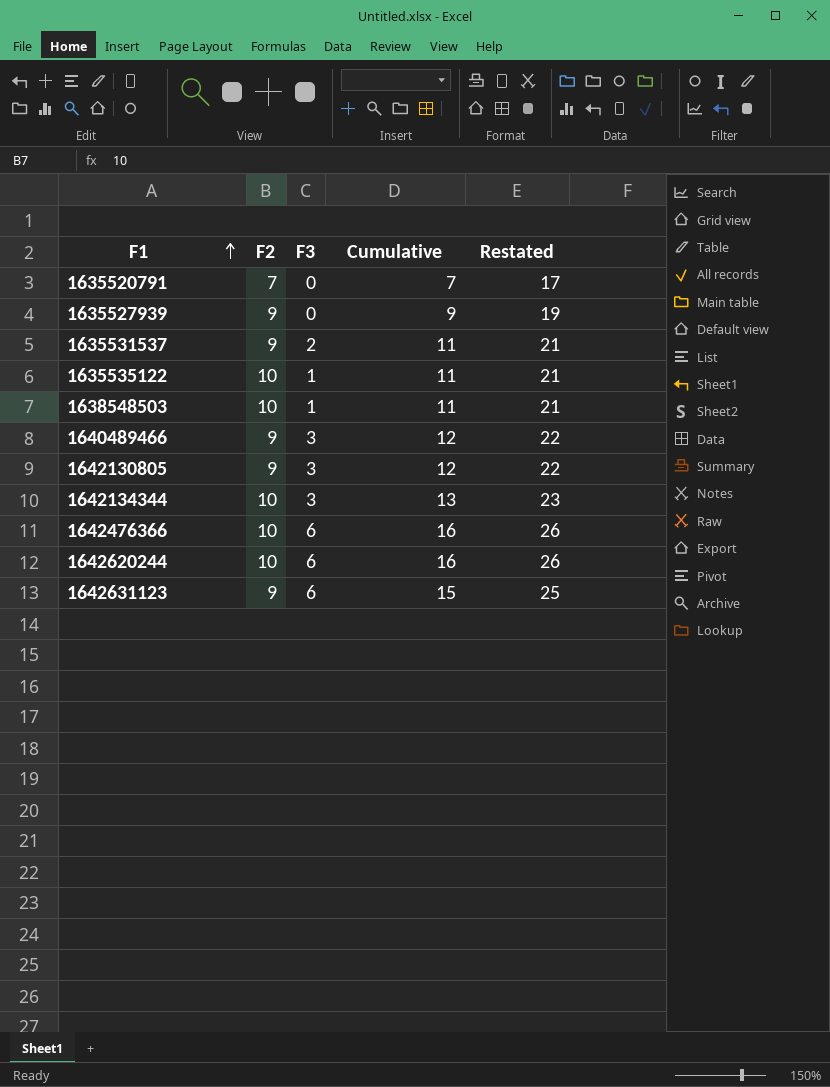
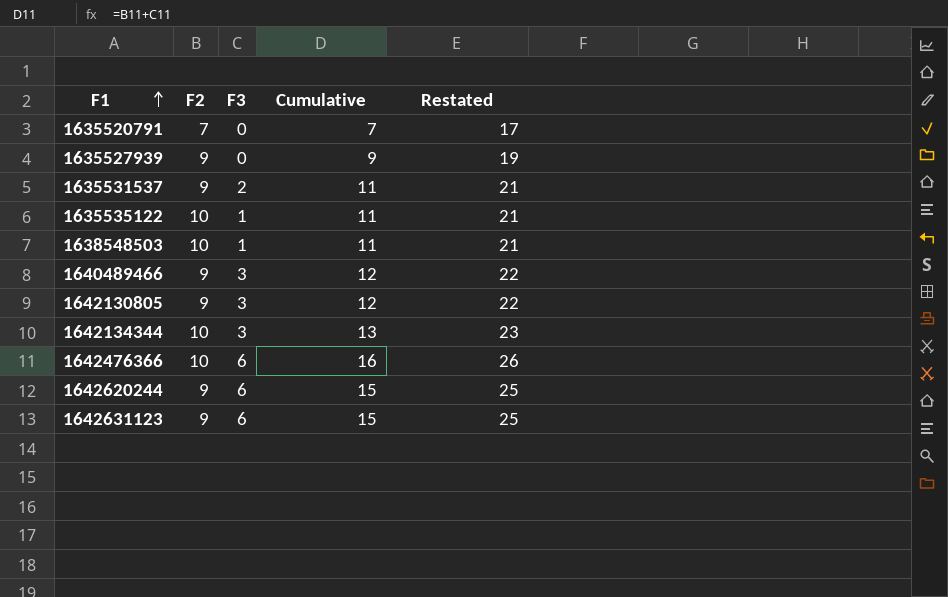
1642620244 | F2: 10 -> 9
1642620244 | Cumulative: 16 -> 15
1642620244 | Restated: 26 -> 25

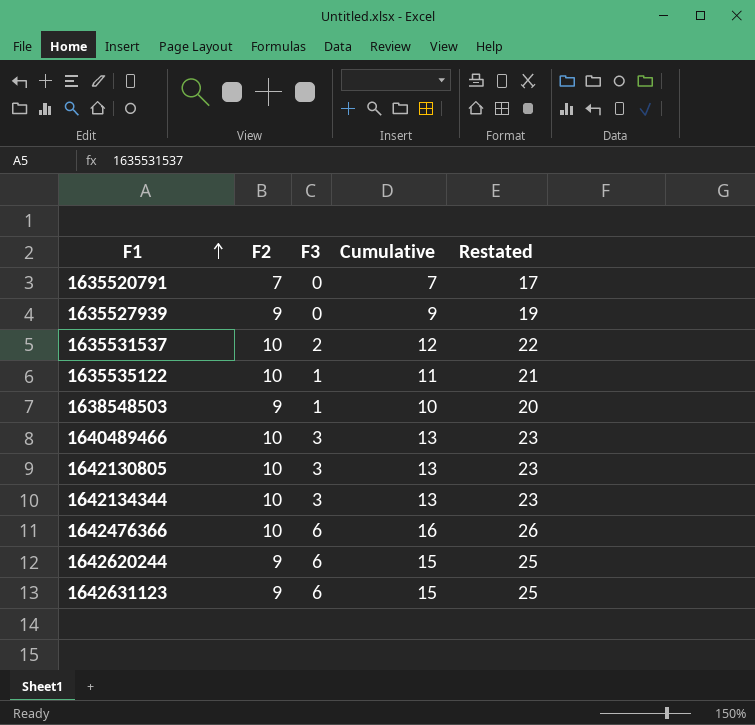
1635531537 | F2: 9 -> 10
1635531537 | Cumulative: 11 -> 12
1635531537 | Restated: 21 -> 22
1638548503 | F2: 10 -> 9
1638548503 | Cumulative: 11 -> 10
1638548503 | Restated: 21 -> 20
1640489466 | F2: 9 -> 10
1640489466 | Cumulative: 12 -> 13
1640489466 | Restated: 22 -> 23
1642130805 | F2: 9 -> 10
1642130805 | Cumulative: 12 -> 13
1642130805 | Restated: 22 -> 23

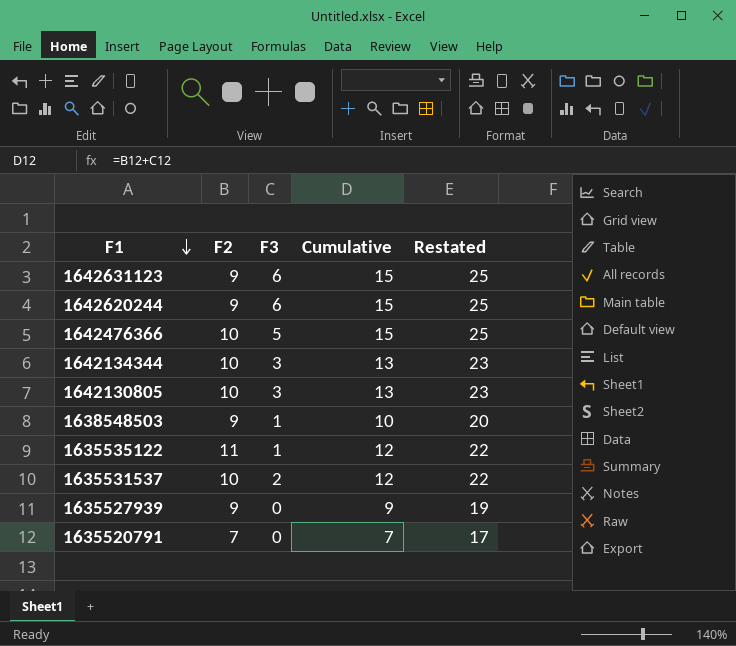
row order: F1 ascending -> F1 descending
row 1640489466: 10 | 3 | 13 | 23 -> none
1642476366 | F3: 6 -> 5
1642476366 | Cumulative: 16 -> 15
1642476366 | Restated: 26 -> 25
1635535122 | F2: 10 -> 11
1635535122 | Cumulative: 11 -> 12
1635535122 | Restated: 21 -> 22

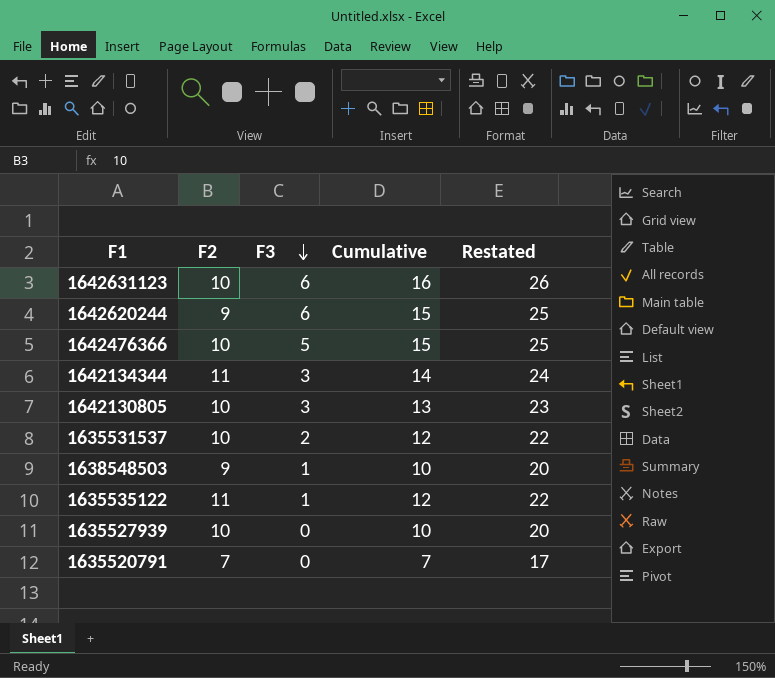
row order: F1 descending -> F3 descending
1642631123 | F2: 9 -> 10
1642631123 | Cumulative: 15 -> 16
1642631123 | Restated: 25 -> 26
1642134344 | F2: 10 -> 11
1642134344 | Cumulative: 13 -> 14
1642134344 | Restated: 23 -> 24
1635527939 | F2: 9 -> 10
1635527939 | Cumulative: 9 -> 10
1635527939 | Restated: 19 -> 20

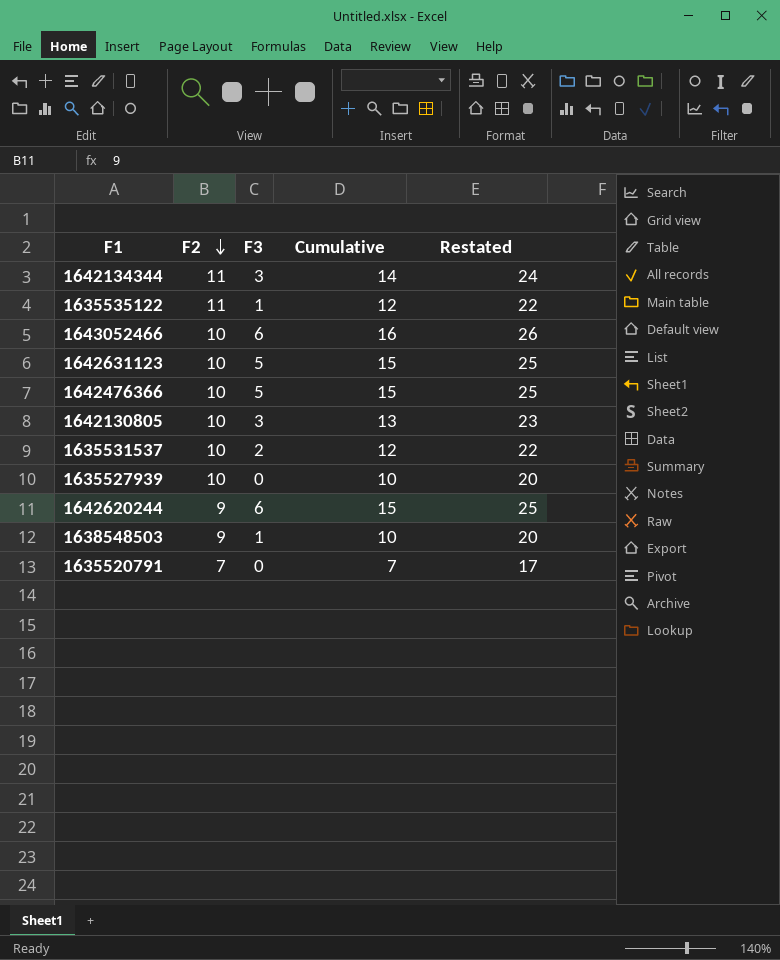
row order: F3 descending -> F2 descending
row 1643052466: none -> 10 | 6 | 16 | 26
1642631123 | F3: 6 -> 5
1642631123 | Cumulative: 16 -> 15
1642631123 | Restated: 26 -> 25

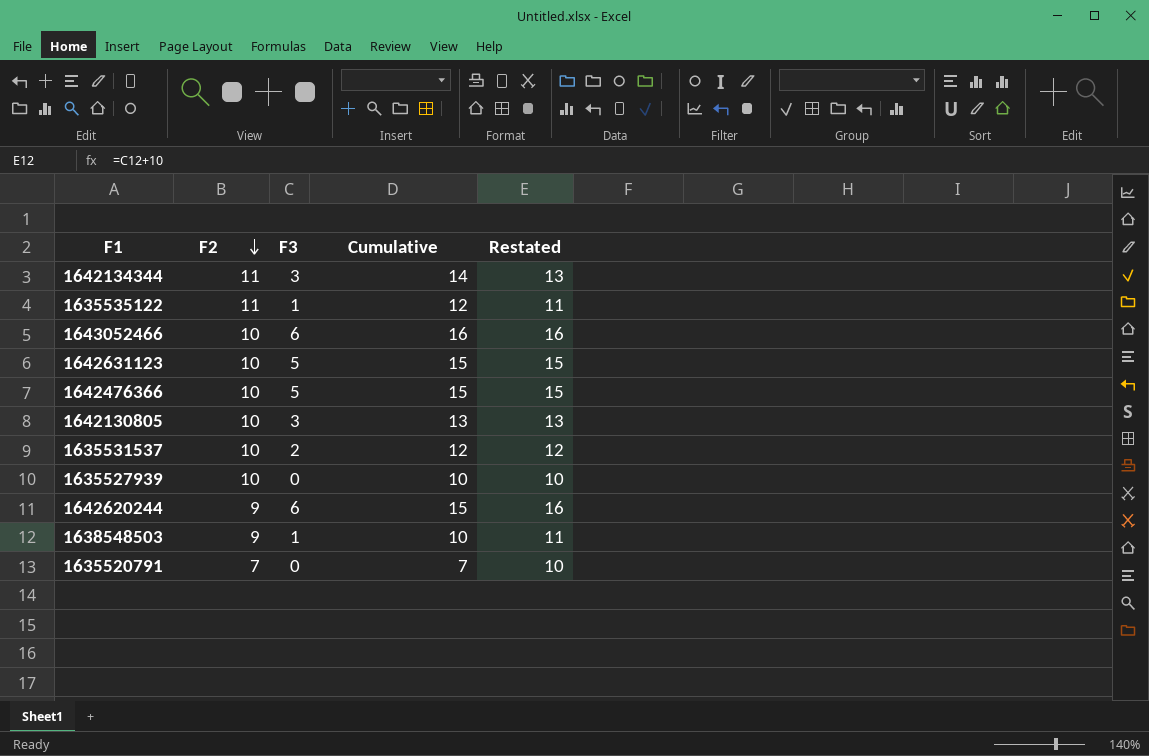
column Restated | formula: [Cumulative] + 10 -> [F3] + 10

